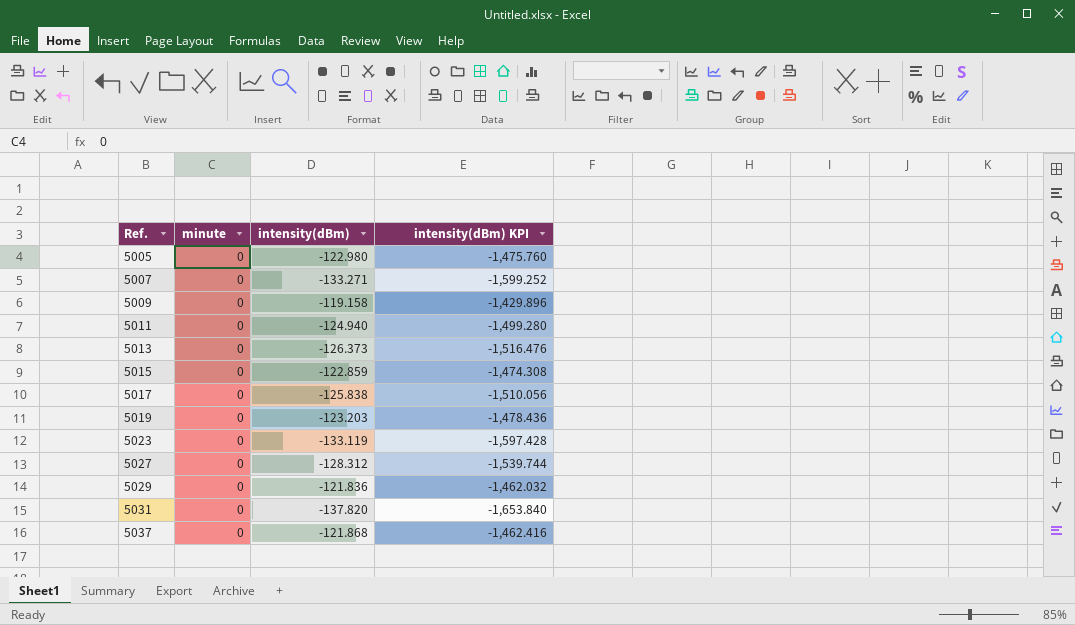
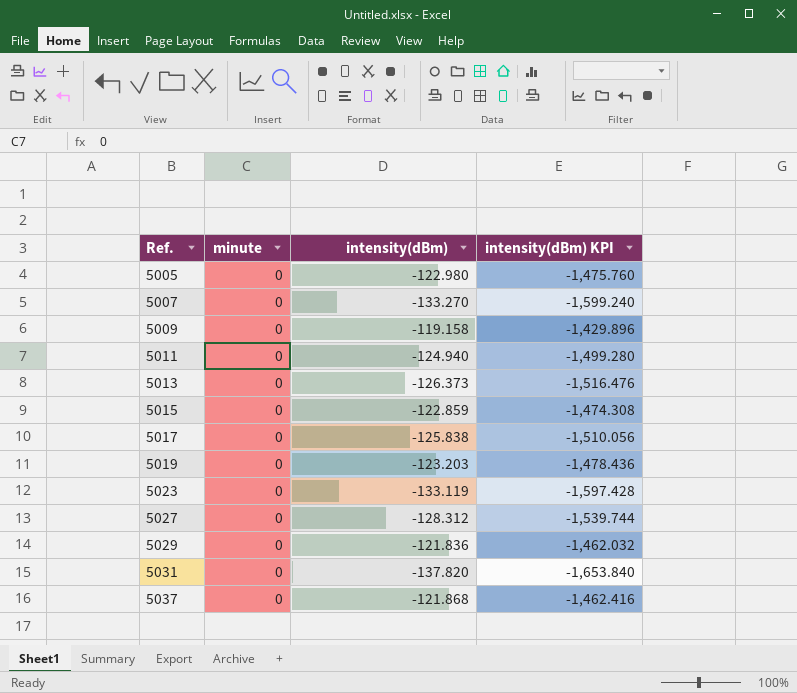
5007 | intensity(dBm): -133.271 -> -133.270
5007 | intensity(dBm) KPI: -1,599.252 -> -1,599.240

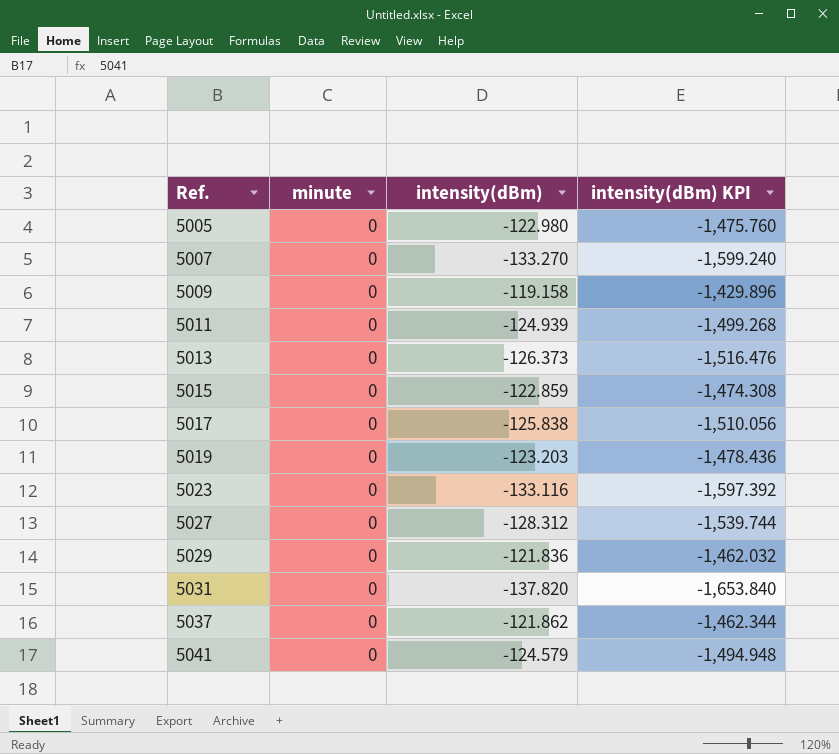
5011 | intensity(dBm): -124.940 -> -124.939
5011 | intensity(dBm) KPI: -1,499.280 -> -1,499.268
5023 | intensity(dBm): -133.119 -> -133.116
5023 | intensity(dBm) KPI: -1,597.428 -> -1,597.392
5037 | intensity(dBm): -121.868 -> -121.862
5037 | intensity(dBm) KPI: -1,462.416 -> -1,462.344
row 5041: none -> 0 | -124.579 | -1,494.948

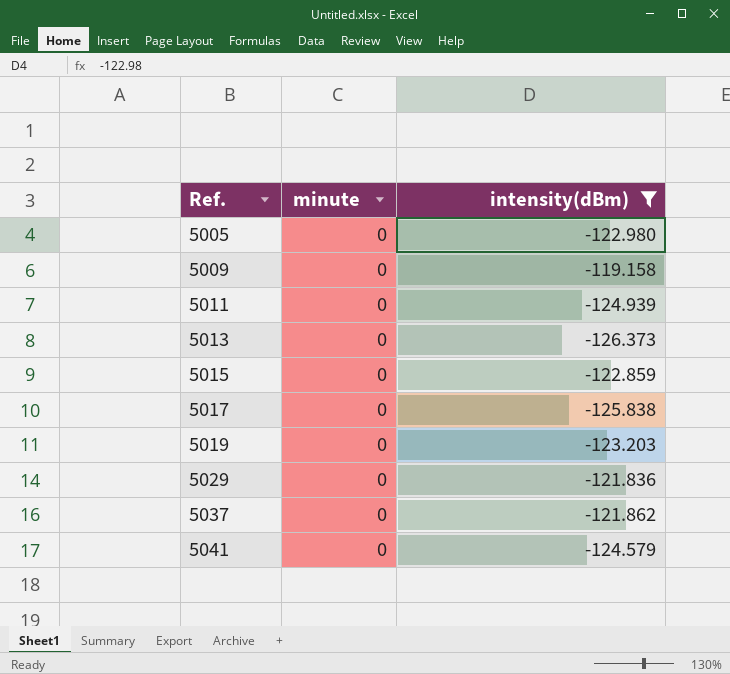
filter: none -> intensity(dBm) >= -126.373
column intensity(dBm) KPI | formula: [intensity(dBm)] * 12 -> none

